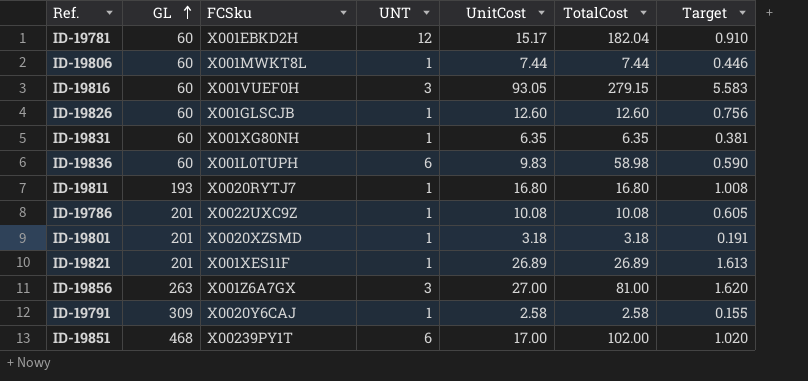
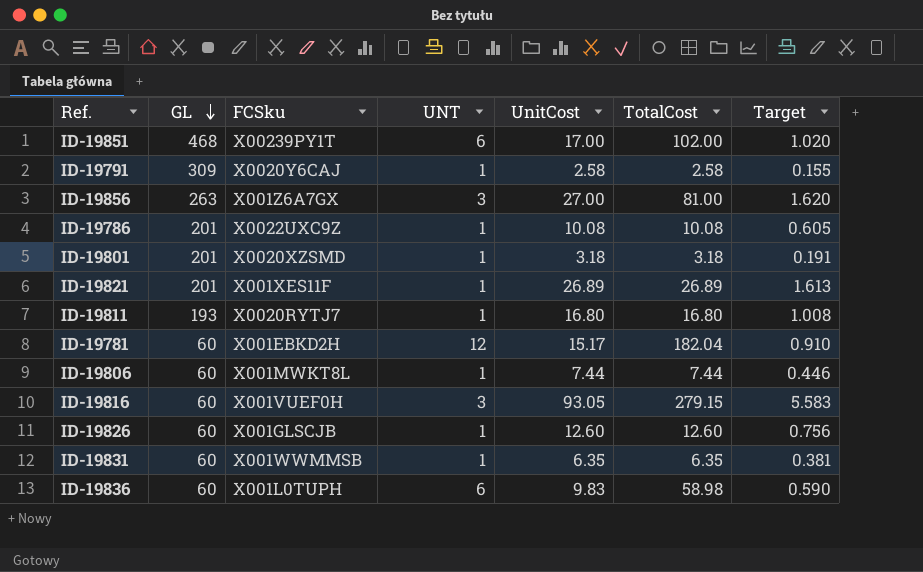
row order: GL ascending -> GL descending
ID-19831 | FCSku: X001XG80NH -> X001WWMMSB

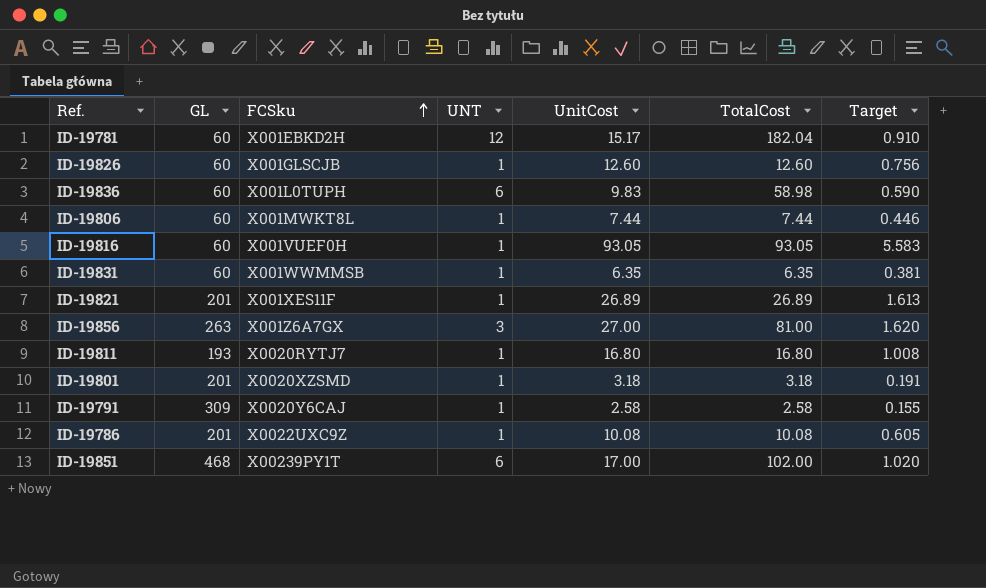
row order: GL descending -> FCSku ascending
ID-19816 | UNT: 3 -> 1
ID-19816 | TotalCost: 279.15 -> 93.05

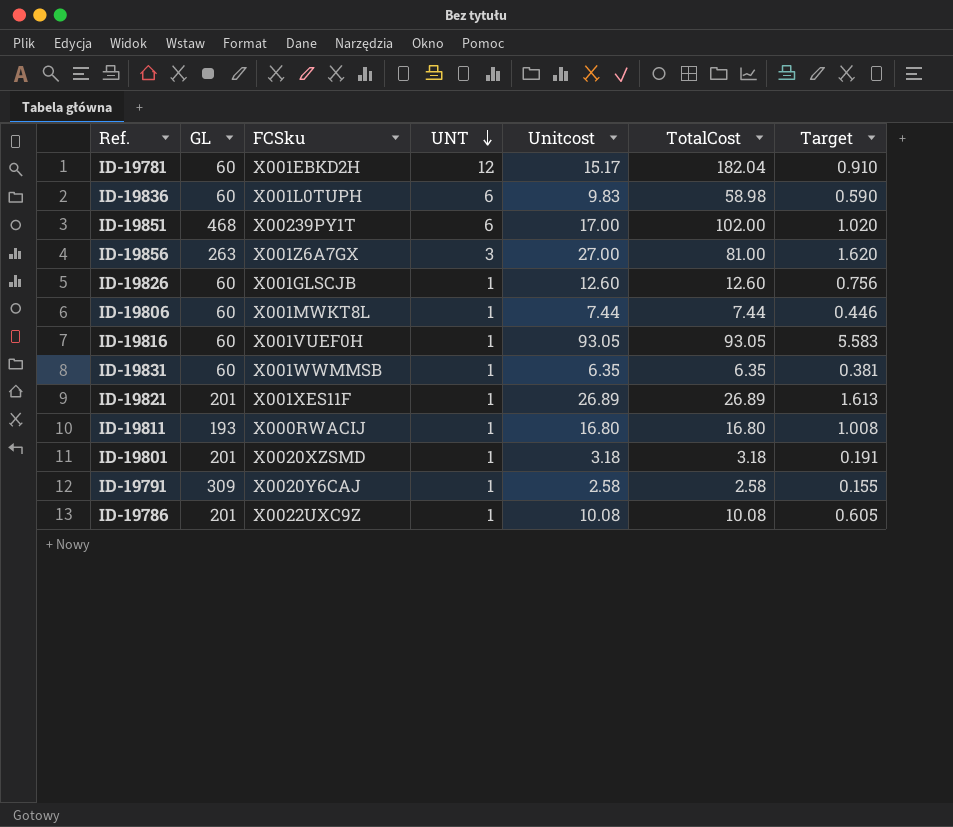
row order: FCSku ascending -> UNT descending
column name: UnitCost -> Unitcost
ID-19811 | FCSku: X0020RYTJ7 -> X000RWACIJ

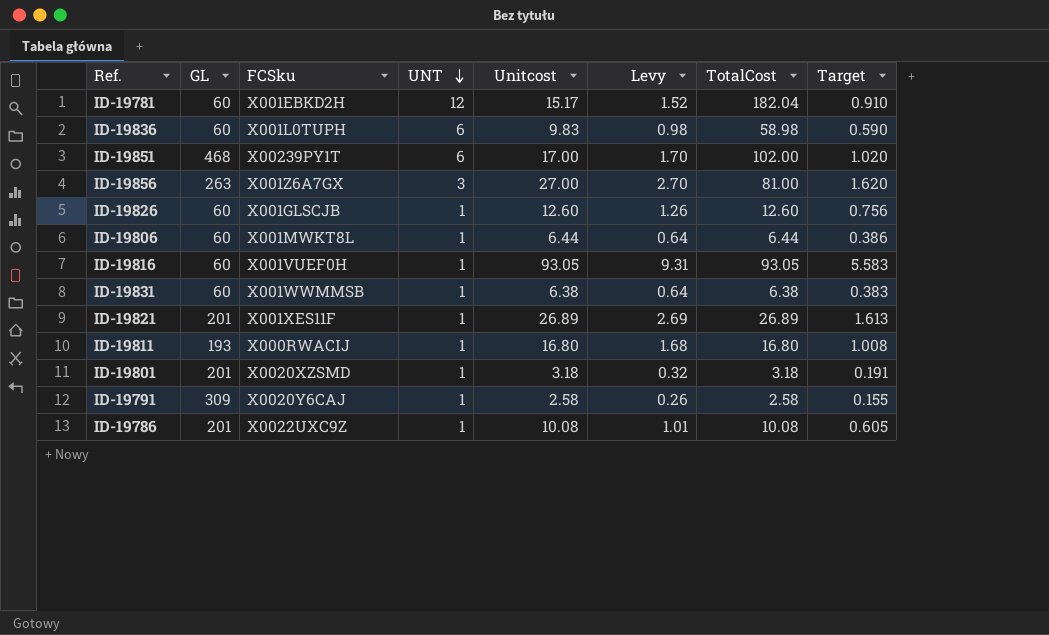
column Levy | formula: none -> [Unitcost] * 0.1
ID-19806 | Unitcost: 7.44 -> 6.44
ID-19806 | TotalCost: 7.44 -> 6.44
ID-19806 | Target: 0.446 -> 0.386
ID-19831 | Unitcost: 6.35 -> 6.38
ID-19831 | TotalCost: 6.35 -> 6.38
ID-19831 | Target: 0.381 -> 0.383

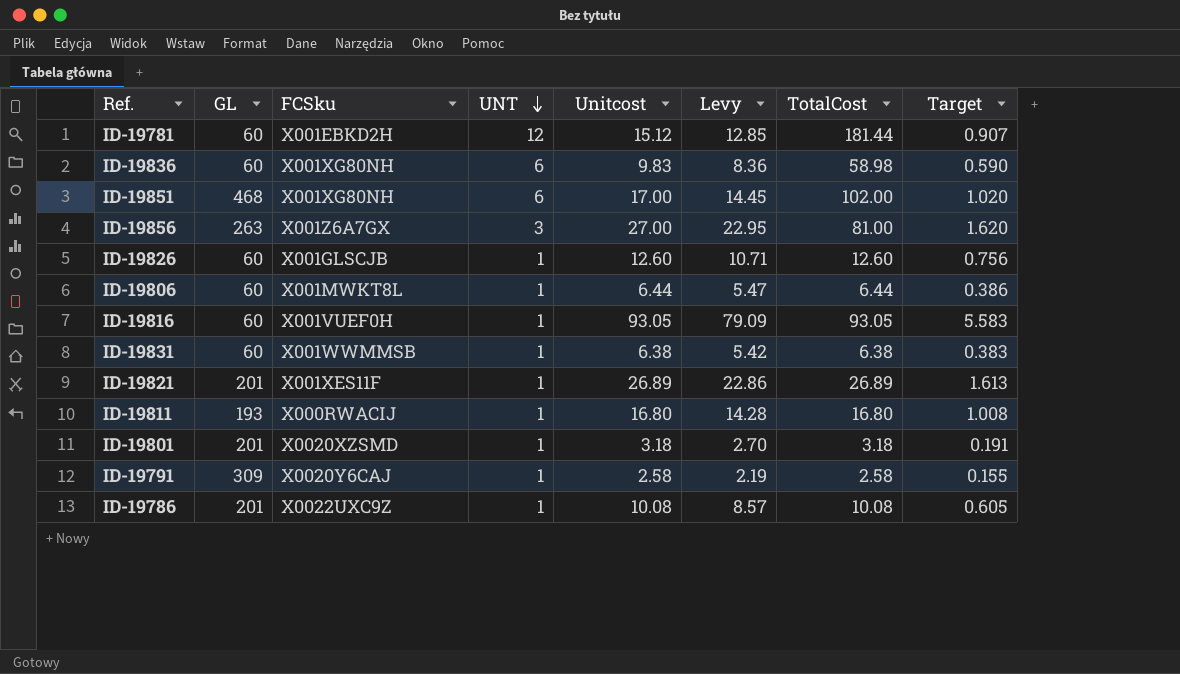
column Levy | formula: [Unitcost] * 0.1 -> [Unitcost] * 0.85
ID-19781 | Unitcost: 15.17 -> 15.12
ID-19781 | TotalCost: 182.04 -> 181.44
ID-19781 | Target: 0.910 -> 0.907
ID-19836 | FCSku: X001L0TUPH -> X001XG80NH
ID-19851 | FCSku: X00239PY1T -> X001XG80NH

